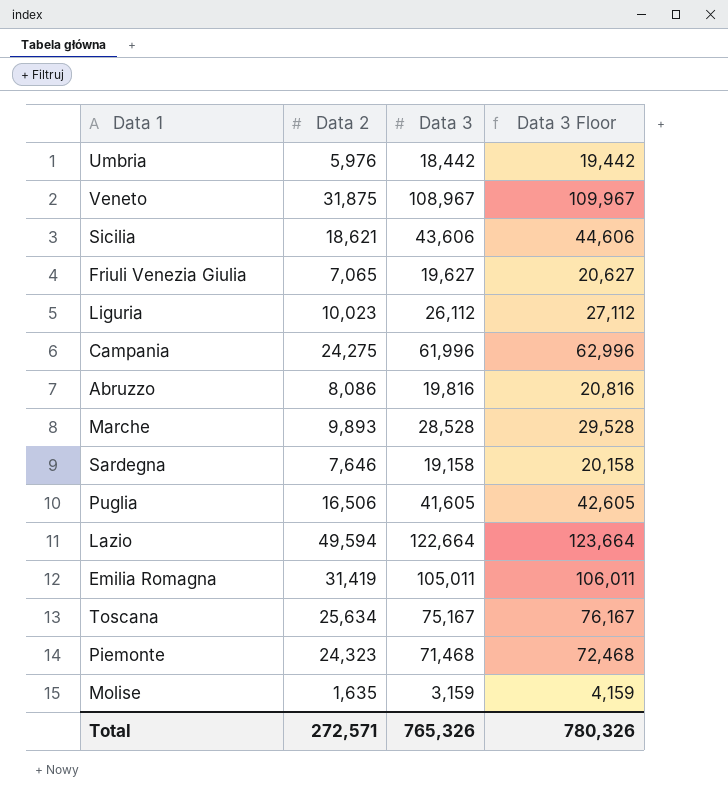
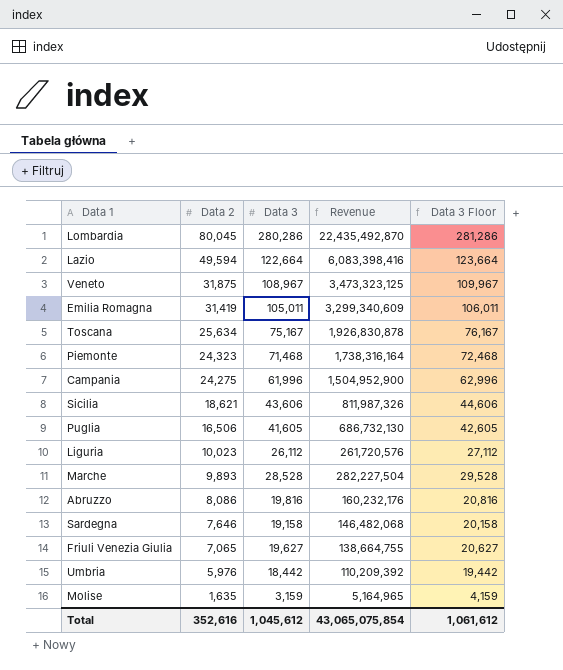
row order: none -> Data 2 descending
column Revenue | formula: none -> [Data 2] * [Data 3]
row Lombardia: none -> 80,045 | 280,286 | 22,435,492,870 | 281,286
Total | Data 2: 272,571 -> 352,616
Total | Data 3: 765,326 -> 1,045,612
Total | Data 3 Floor: 780,326 -> 1,061,612

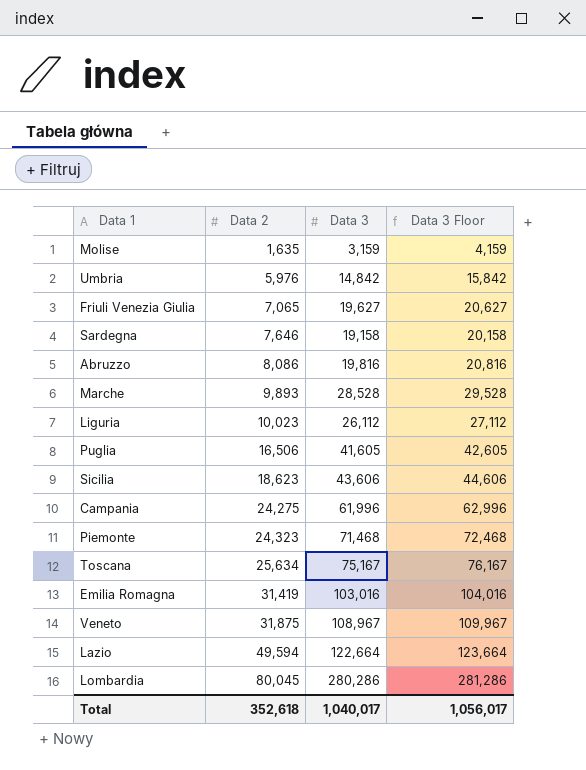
row order: Data 2 descending -> Data 2 ascending
column Revenue | formula: [Data 2] * [Data 3] -> none
Umbria | Data 3: 18,442 -> 14,842
Umbria | Data 3 Floor: 19,442 -> 15,842
Sicilia | Data 2: 18,621 -> 18,623
Emilia Romagna | Data 3: 105,011 -> 103,016
Emilia Romagna | Data 3 Floor: 106,011 -> 104,016
Total | Data 2: 352,616 -> 352,618
Total | Data 3: 1,045,612 -> 1,040,017
Total | Data 3 Floor: 1,061,612 -> 1,056,017

